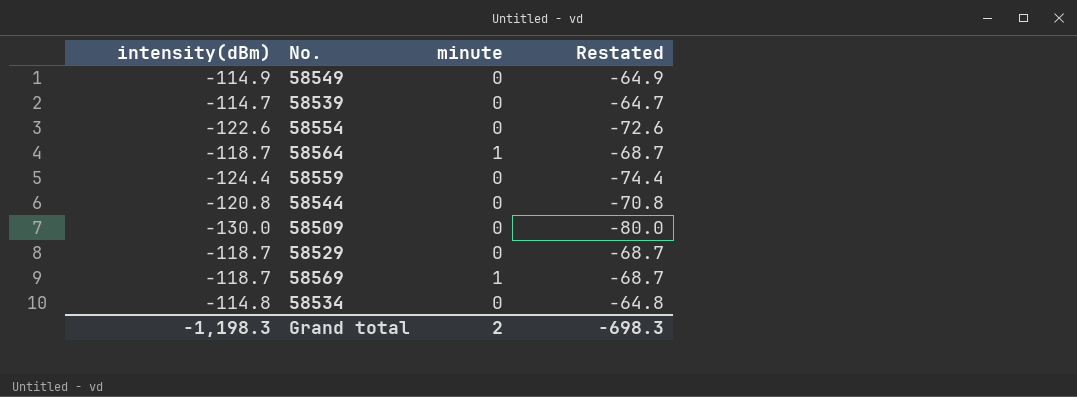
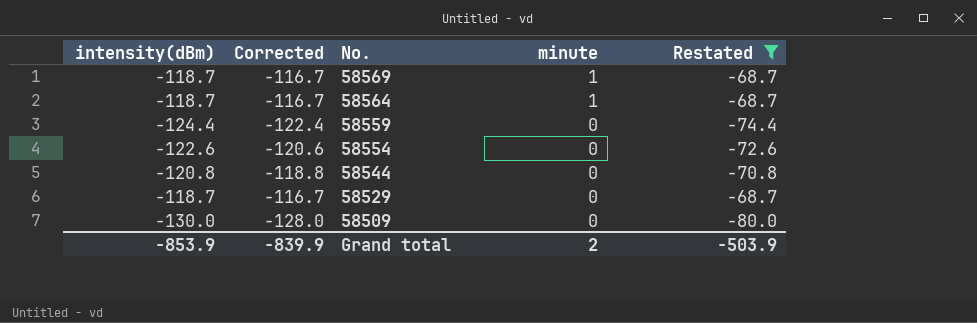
filter: none -> Restated <= -68.7
row order: none -> No. descending
column Corrected | formula: none -> [intensity(dBm)] + 2
Grand total | intensity(dBm): -1,198.3 -> -853.9
Grand total | Restated: -698.3 -> -503.9

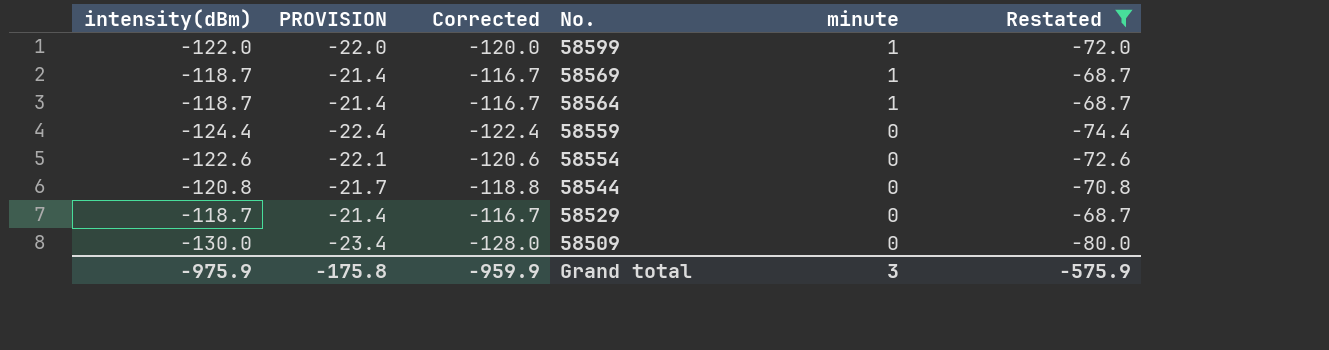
column PROVISION | formula: none -> [intensity(dBm)] * 0.18
row 58599: none -> -122.0 | -22.0 | -120.0 | 1 | -72.0
Grand total | intensity(dBm): -853.9 -> -975.9
Grand total | Corrected: -839.9 -> -959.9
Grand total | minute: 2 -> 3
Grand total | Restated: -503.9 -> -575.9

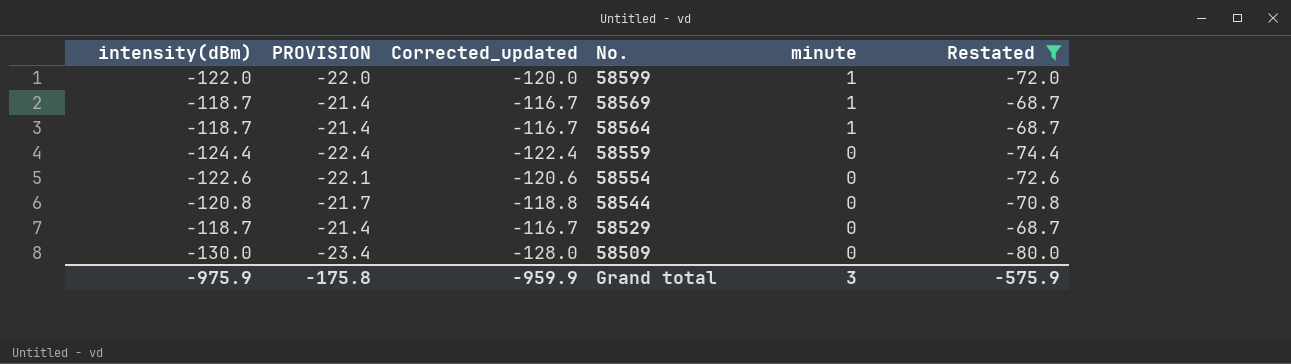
column name: Corrected -> Corrected_updated

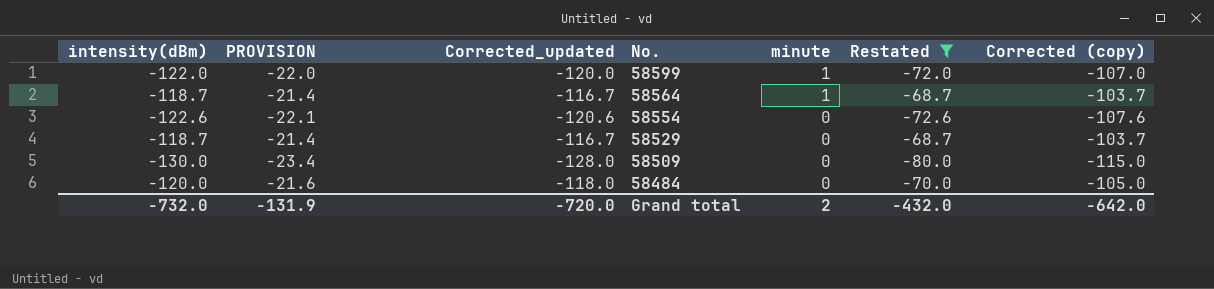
column Corrected (copy) | formula: none -> [intensity(dBm)] + 15
row 58569: -118.7 | -21.4 | -116.7 | 1 | -68.7 -> none
row 58559: -124.4 | -22.4 | -122.4 | 0 | -74.4 -> none
row 58544: -120.8 | -21.7 | -118.8 | 0 | -70.8 -> none
row 58484: none -> -120.0 | -21.6 | -118.0 | 0 | -70.0 | -105.0
Grand total | intensity(dBm): -975.9 -> -732.0
Grand total | PROVISION: -175.8 -> -131.9
Grand total | Corrected_updated: -959.9 -> -720.0
Grand total | minute: 3 -> 2
Grand total | Restated: -575.9 -> -432.0

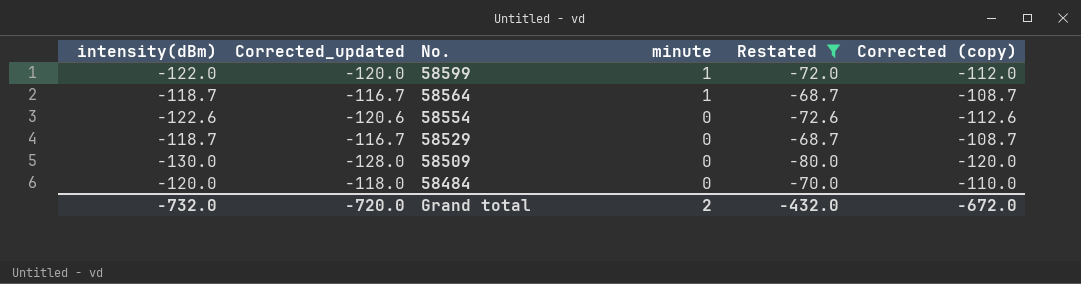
column PROVISION | formula: [intensity(dBm)] * 0.18 -> none
column Corrected (copy) | formula: [intensity(dBm)] + 15 -> [intensity(dBm)] + 10
Grand total | Corrected (copy): -642.0 -> -672.0

